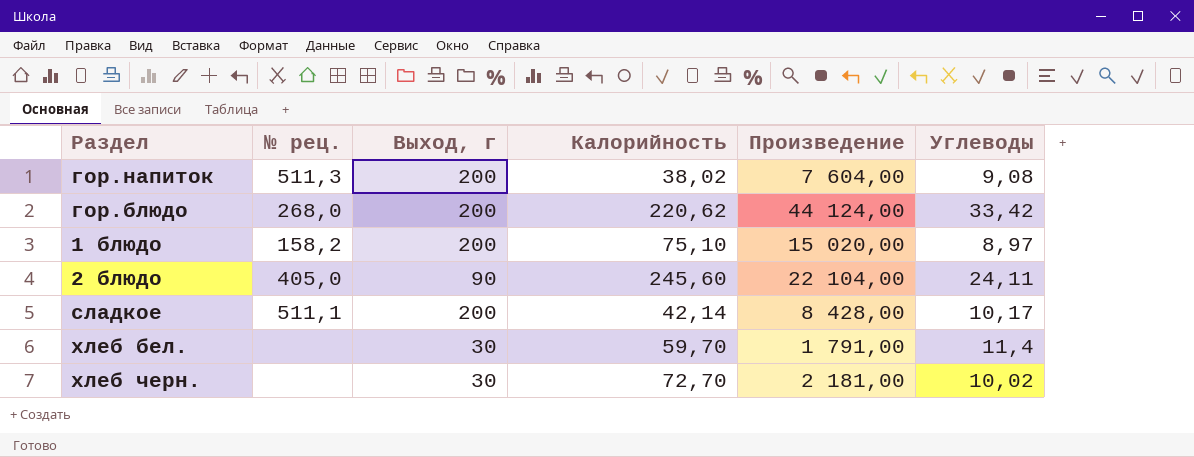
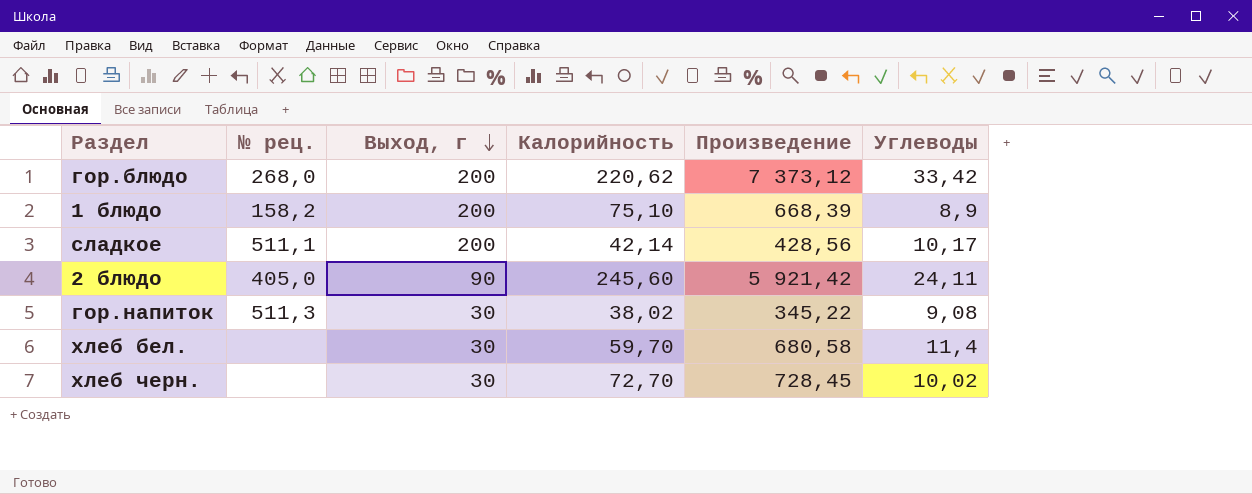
row order: none -> Выход, г descending
column Произведение | formula: [Выход, г] * [Калорийность] -> [Калорийность] * [Углеводы]
1 блюдо | Углеводы: 8,97 -> 8,9
гор.напиток | Выход, г: 200 -> 30

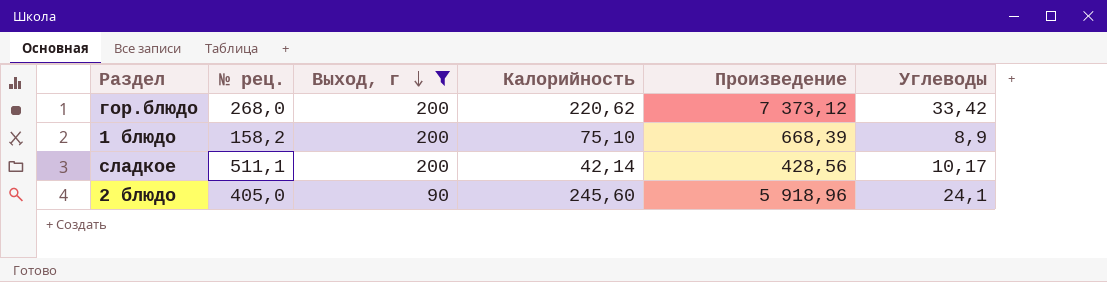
filter: none -> Выход, г != 30
2 блюдо | Произведение: 5 921,42 -> 5 918,96
2 блюдо | Углеводы: 24,11 -> 24,1

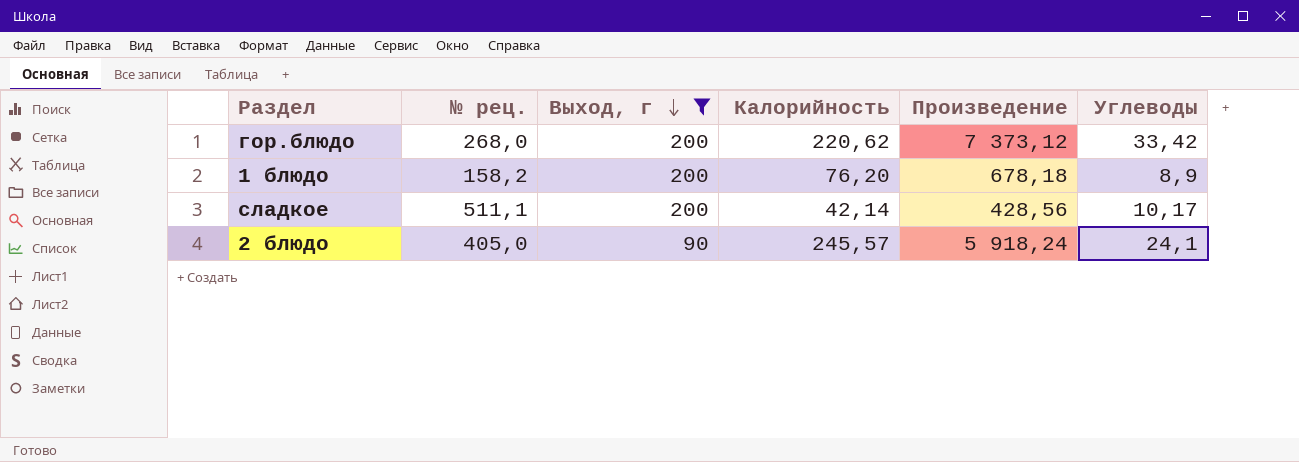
1 блюдо | Калорийность: 75,10 -> 76,20
1 блюдо | Произведение: 668,39 -> 678,18
2 блюдо | Калорийность: 245,60 -> 245,57
2 блюдо | Произведение: 5 918,96 -> 5 918,24

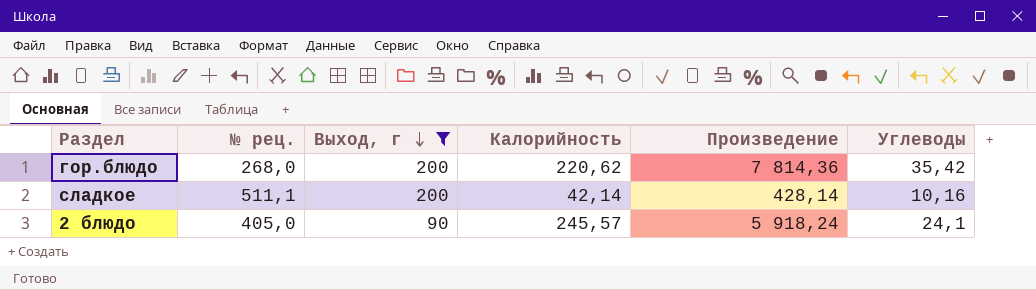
row 1 блюдо: 158,2 | 200 | 76,20 | 678,18 | 8,9 -> none
гор.блюдо | Произведение: 7 373,12 -> 7 814,36
гор.блюдо | Углеводы: 33,42 -> 35,42
сладкое | Произведение: 428,56 -> 428,14
сладкое | Углеводы: 10,17 -> 10,16

